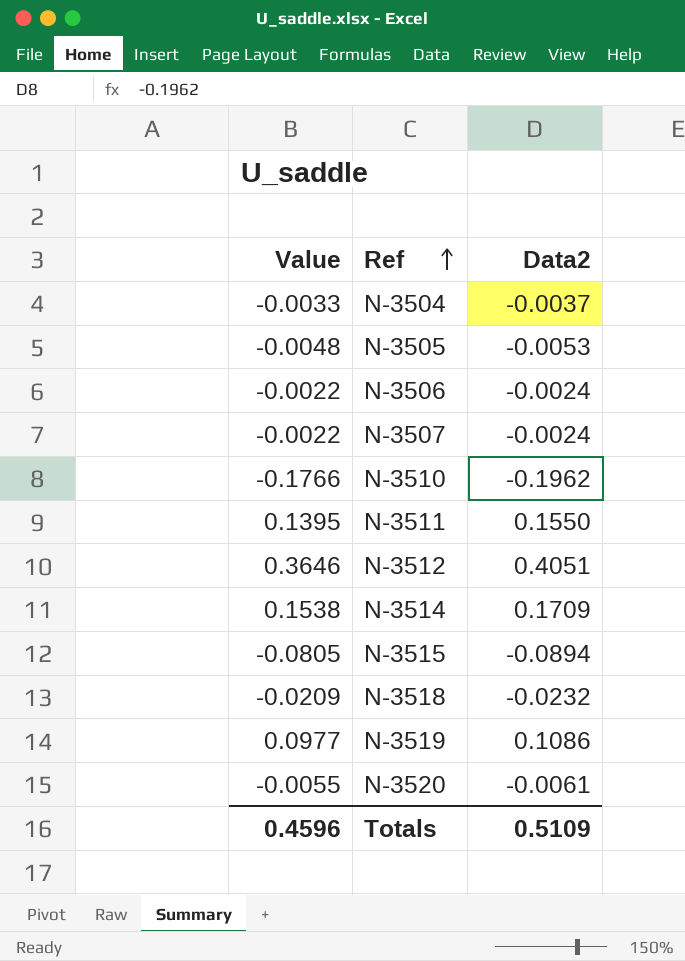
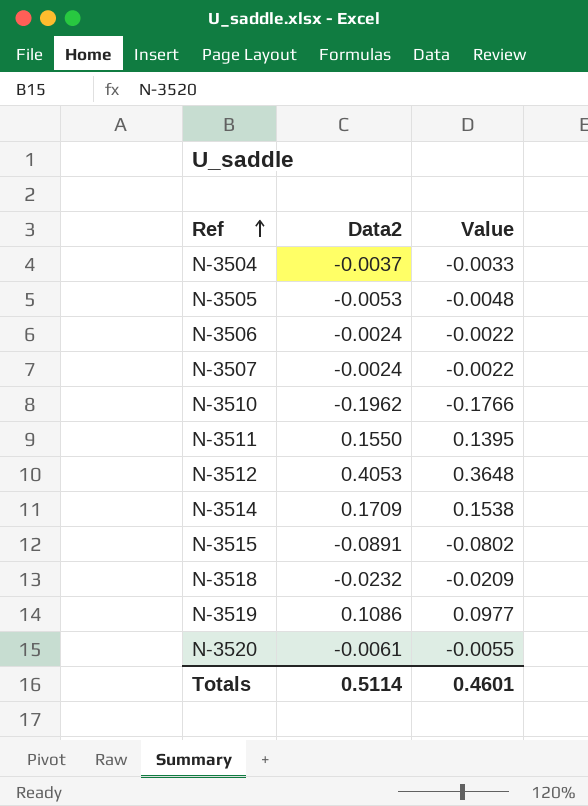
column Value | position: 1 -> 3
N-3512 | Data2: 0.4051 -> 0.4053
N-3512 | Value: 0.3646 -> 0.3648
N-3515 | Data2: -0.0894 -> -0.0891
N-3515 | Value: -0.0805 -> -0.0802
Totals | Data2: 0.5109 -> 0.5114
Totals | Value: 0.4596 -> 0.4601

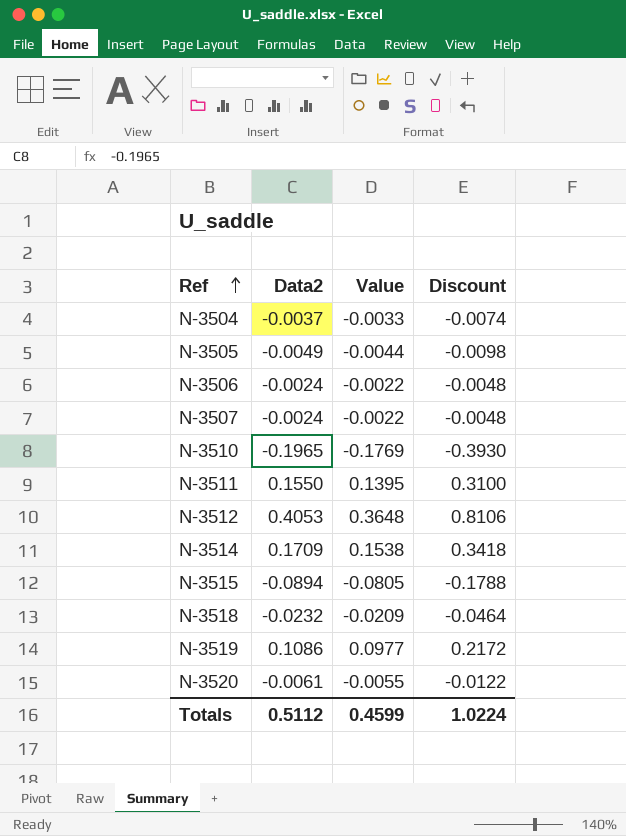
column Discount | formula: none -> [Data2] * 2
N-3505 | Data2: -0.0053 -> -0.0049
N-3505 | Value: -0.0048 -> -0.0044
N-3510 | Data2: -0.1962 -> -0.1965
N-3510 | Value: -0.1766 -> -0.1769
N-3515 | Data2: -0.0891 -> -0.0894
N-3515 | Value: -0.0802 -> -0.0805
Totals | Data2: 0.5114 -> 0.5112
Totals | Value: 0.4601 -> 0.4599

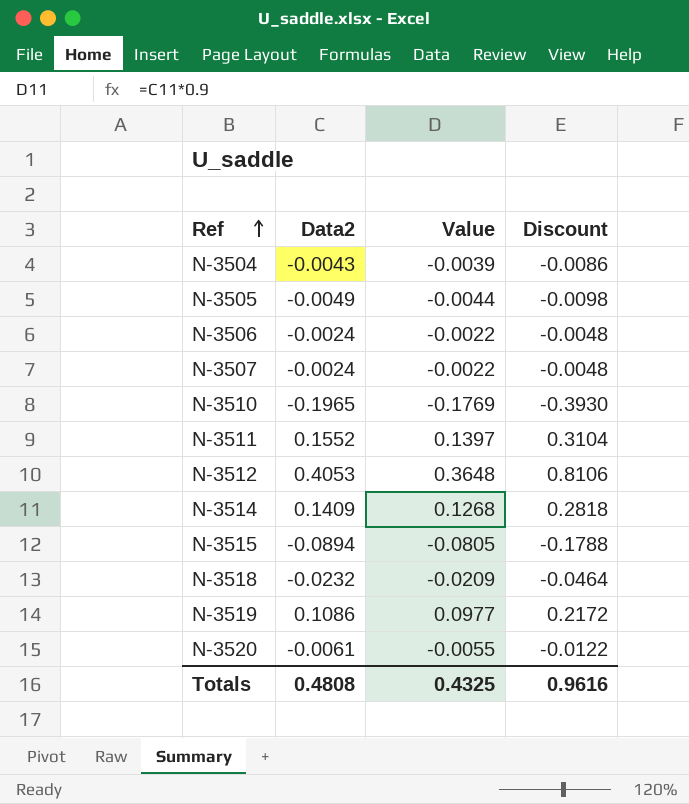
N-3504 | Data2: -0.0037 -> -0.0043
N-3504 | Value: -0.0033 -> -0.0039
N-3504 | Discount: -0.0074 -> -0.0086
N-3511 | Data2: 0.1550 -> 0.1552
N-3511 | Value: 0.1395 -> 0.1397
N-3511 | Discount: 0.3100 -> 0.3104
N-3514 | Data2: 0.1709 -> 0.1409
N-3514 | Value: 0.1538 -> 0.1268
N-3514 | Discount: 0.3418 -> 0.2818
Totals | Data2: 0.5112 -> 0.4808
Totals | Value: 0.4599 -> 0.4325
Totals | Discount: 1.0224 -> 0.9616

